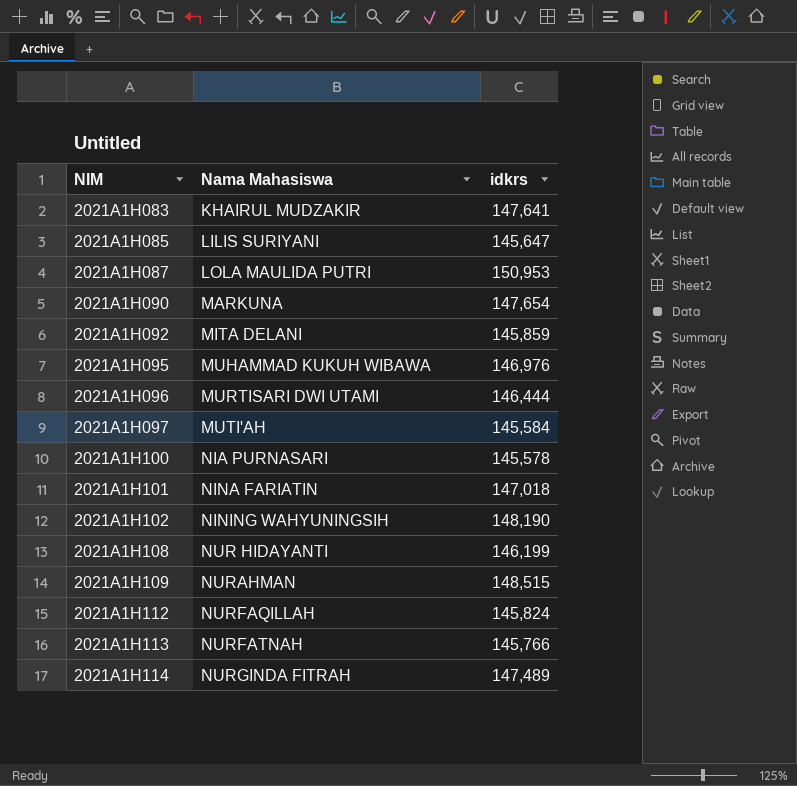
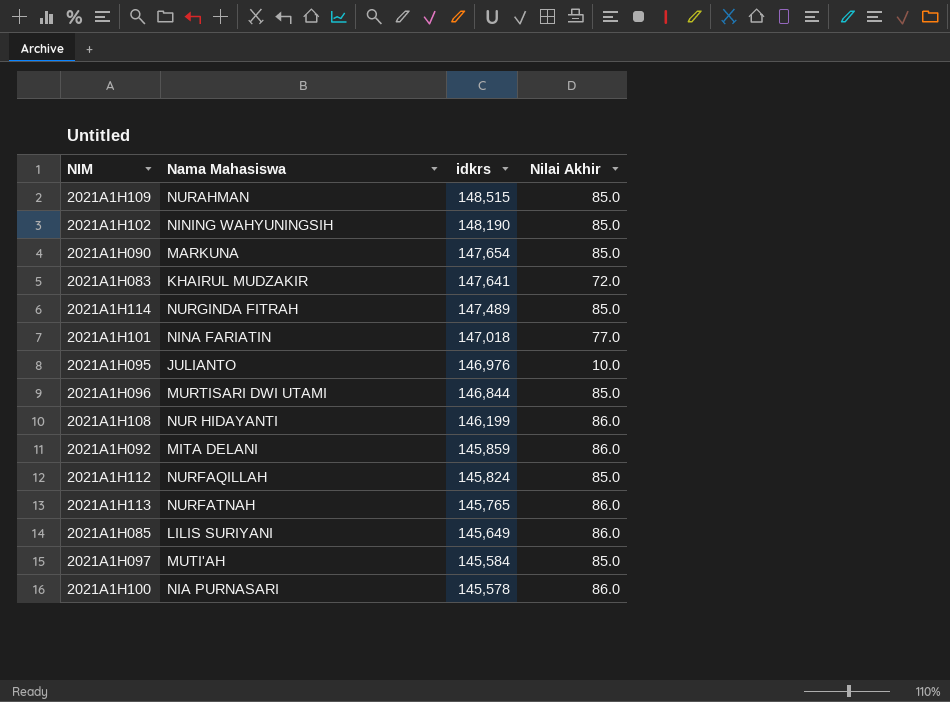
row order: NIM ascending -> idkrs descending
column Nilai Akhir | position: none -> 4
row 2021A1H087: LOLA MAULIDA PUTRI | 150,953 -> none
2021A1H095 | Nama Mahasiswa: MUHAMMAD KUKUH WIBAWA -> JULIANTO
2021A1H096 | idkrs: 146,444 -> 146,844
2021A1H113 | idkrs: 145,766 -> 145,765
2021A1H085 | idkrs: 145,647 -> 145,649

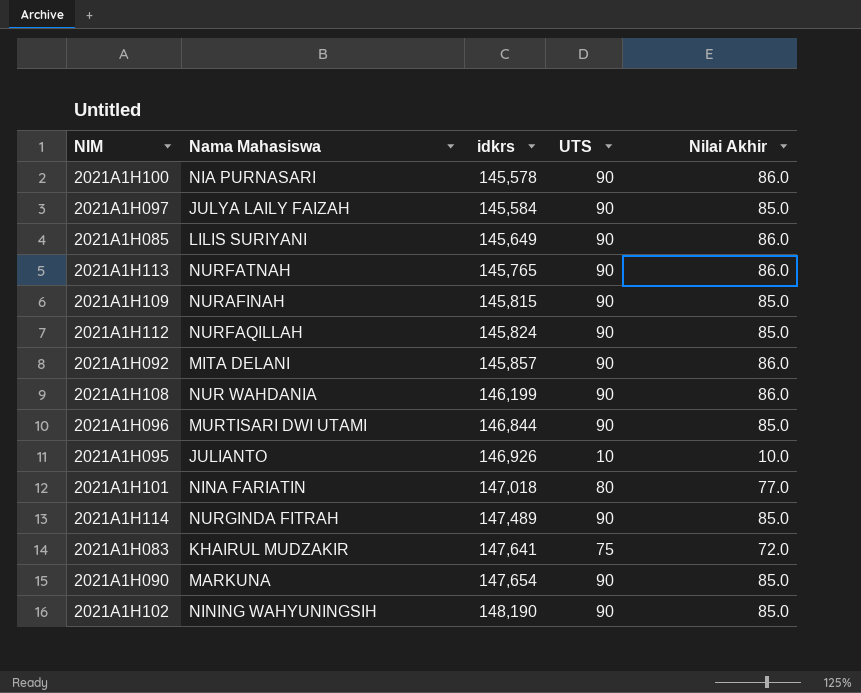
row order: idkrs descending -> idkrs ascending
column UTS | position: none -> 4
2021A1H097 | Nama Mahasiswa: MUTI'AH -> JULYA LAILY FAIZAH
2021A1H109 | Nama Mahasiswa: NURAHMAN -> NURAFINAH
2021A1H109 | idkrs: 148,515 -> 145,815
2021A1H092 | idkrs: 145,859 -> 145,857
2021A1H108 | Nama Mahasiswa: NUR HIDAYANTI -> NUR WAHDANIA
2021A1H095 | idkrs: 146,976 -> 146,926

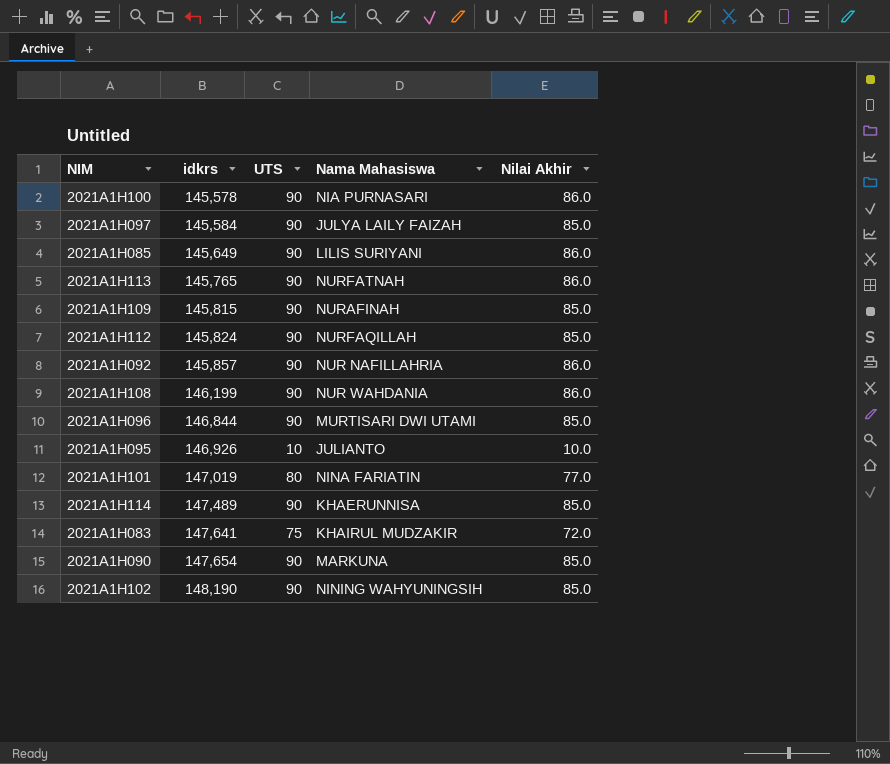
column Nama Mahasiswa | position: 2 -> 4
2021A1H092 | Nama Mahasiswa: MITA DELANI -> NUR NAFILLAHRIA
2021A1H101 | idkrs: 147,018 -> 147,019
2021A1H114 | Nama Mahasiswa: NURGINDA FITRAH -> KHAERUNNISA

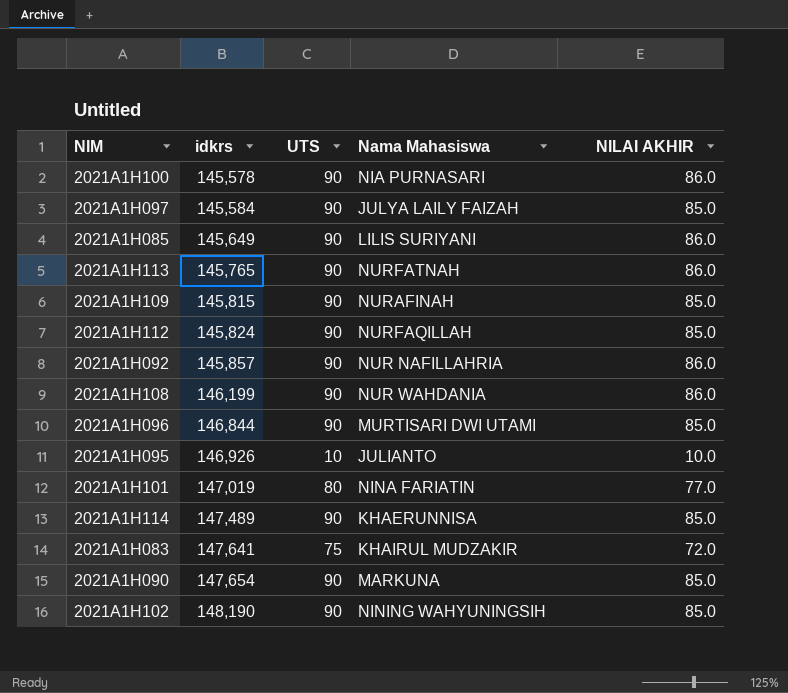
column name: Nilai Akhir -> NILAI AKHIR

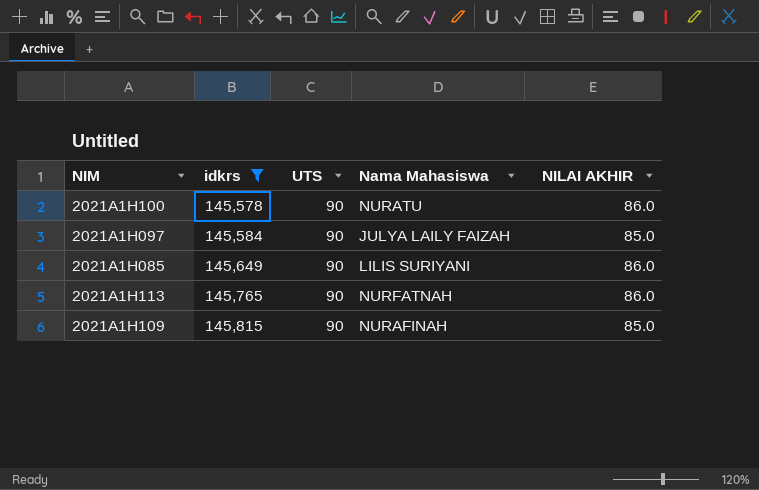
filter: none -> idkrs <= 145,815
2021A1H100 | Nama Mahasiswa: NIA PURNASARI -> NURATU

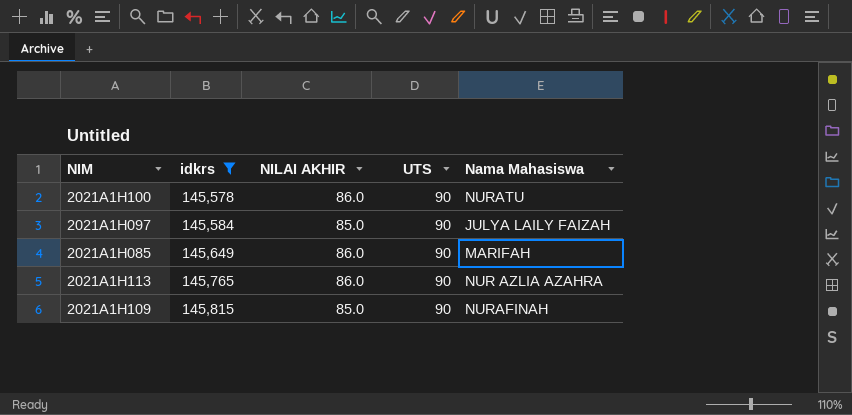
column NILAI AKHIR | position: 5 -> 3
2021A1H085 | Nama Mahasiswa: LILIS SURIYANI -> MARIFAH
2021A1H113 | Nama Mahasiswa: NURFATNAH -> NUR AZLIA AZAHRA

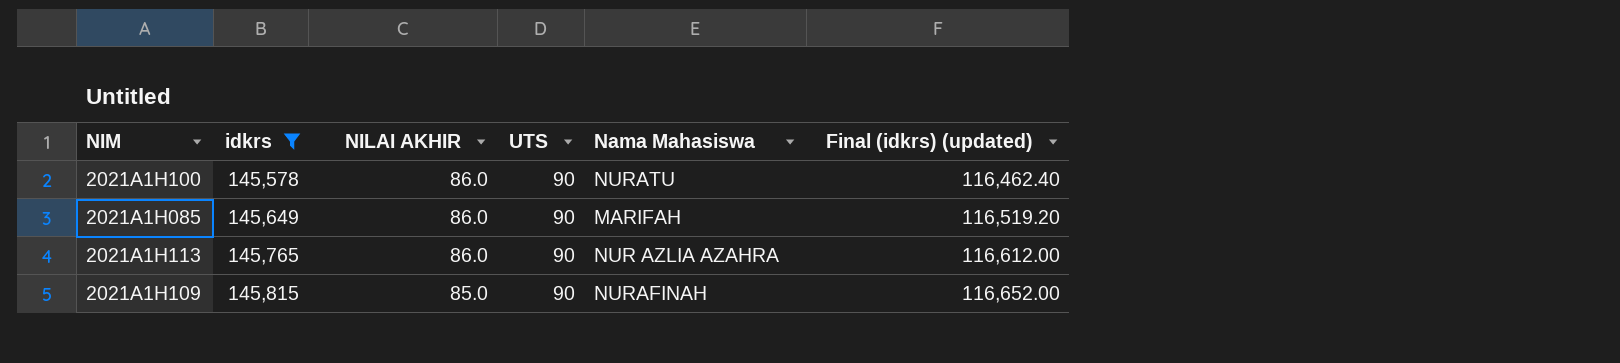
column Final (idkrs) (updated) | formula: none -> [idkrs] * 0.8
row 2021A1H097: 145,584 | 85.0 | 90 | JULYA LAILY FAIZAH -> none

